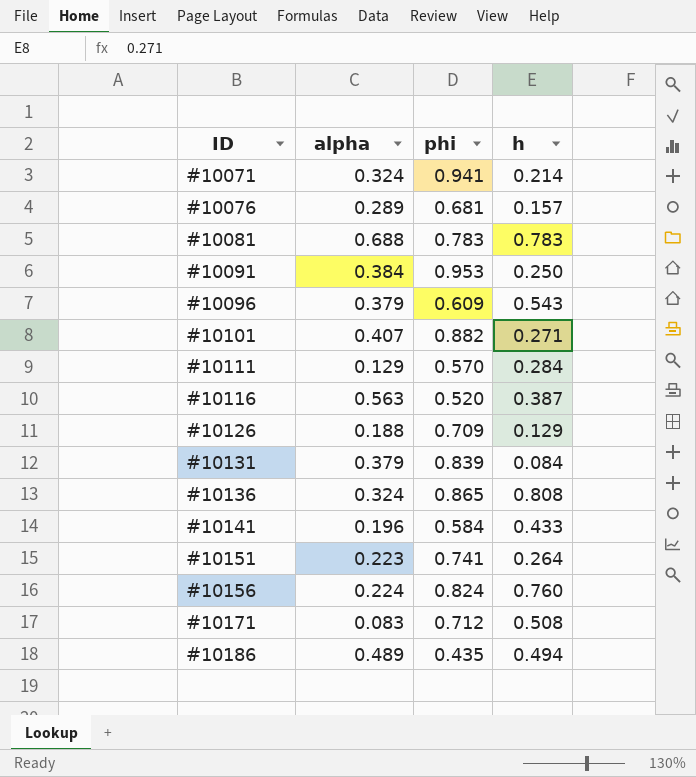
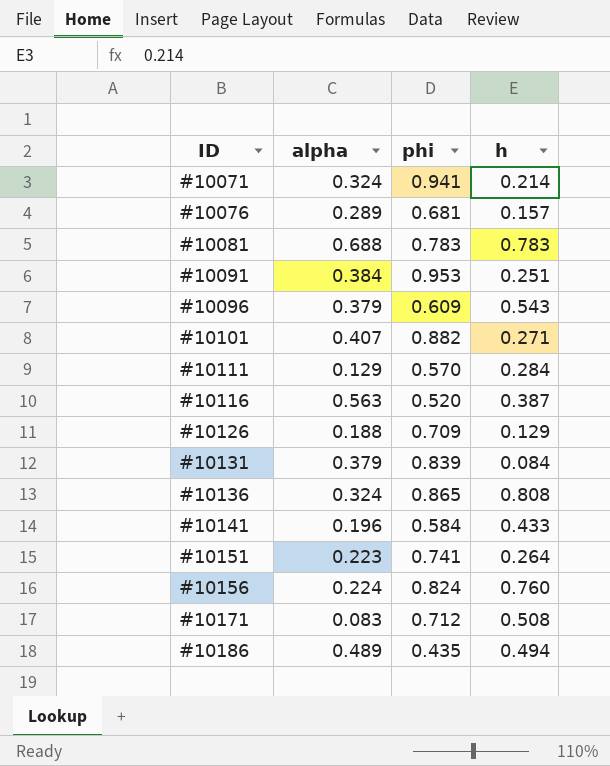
#10091 | h: 0.250 -> 0.251

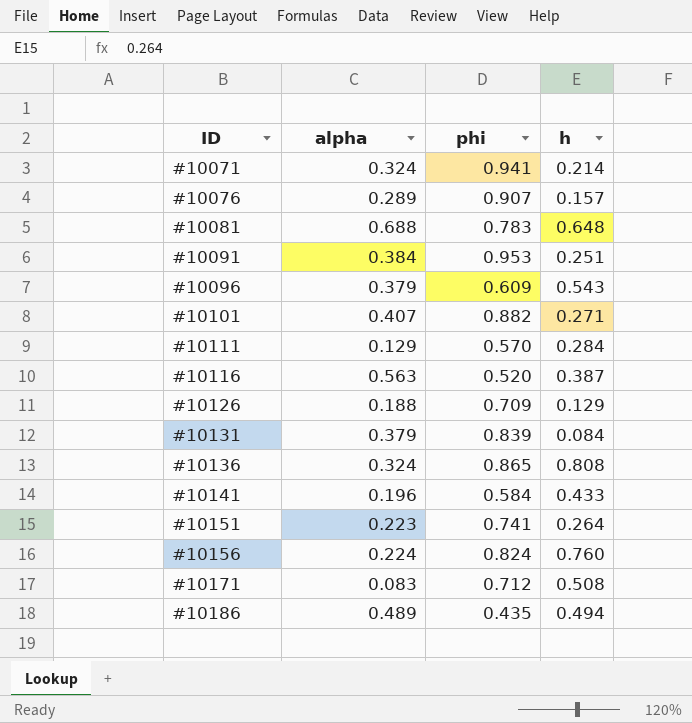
#10076 | phi: 0.681 -> 0.907
#10081 | h: 0.783 -> 0.648

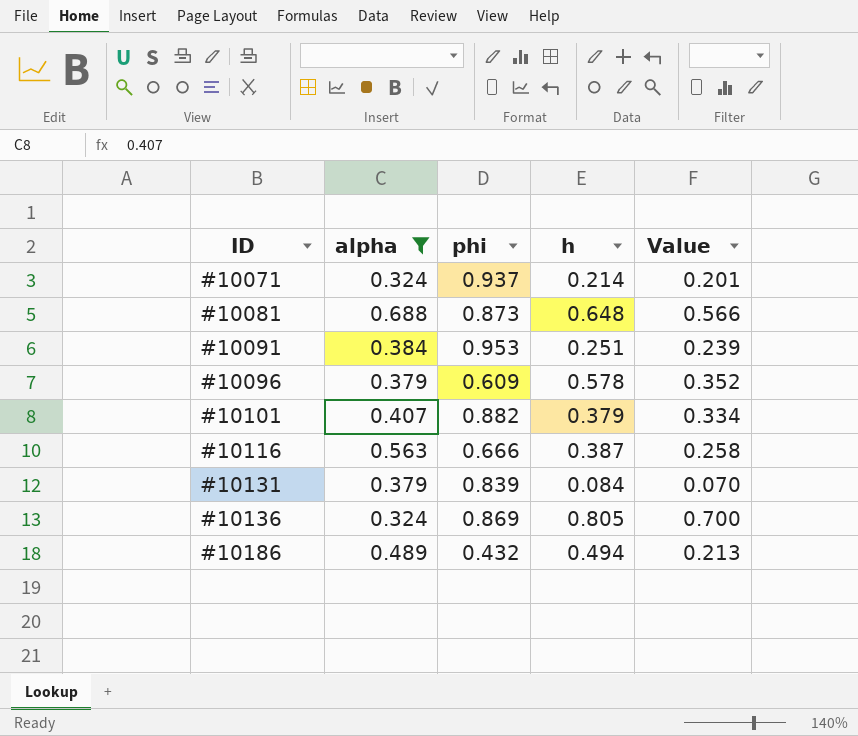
filter: none -> alpha >= 0.324
column Value | formula: none -> [phi] * [h]
#10071 | phi: 0.941 -> 0.937
#10081 | phi: 0.783 -> 0.873
#10096 | h: 0.543 -> 0.578
#10101 | h: 0.271 -> 0.379
#10116 | phi: 0.520 -> 0.666
#10136 | phi: 0.865 -> 0.869
#10136 | h: 0.808 -> 0.805
#10186 | phi: 0.435 -> 0.432

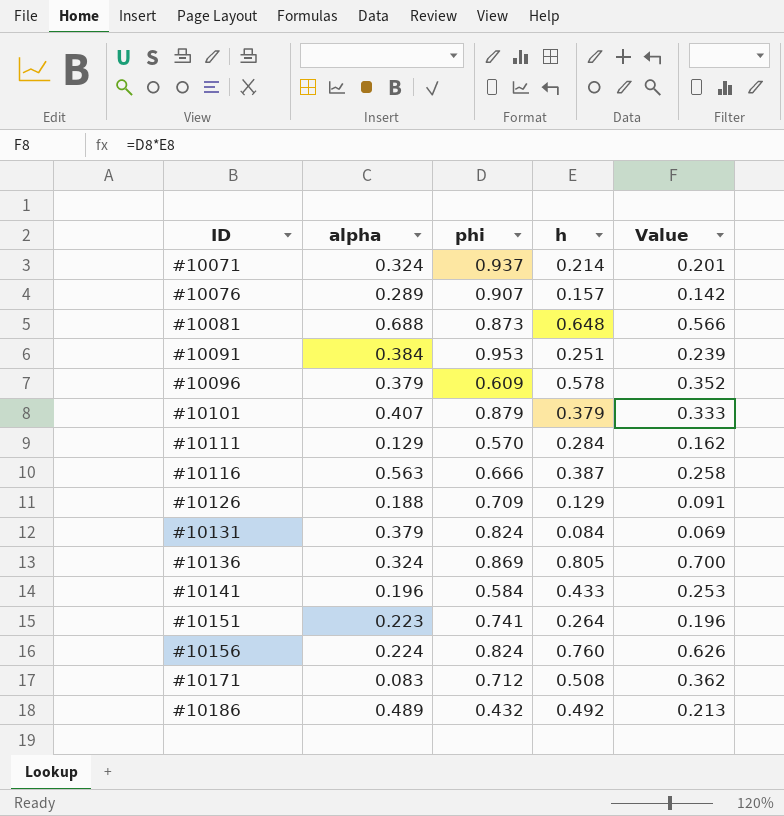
filter: alpha >= 0.324 -> none
#10101 | phi: 0.882 -> 0.879
#10101 | Value: 0.334 -> 0.333
#10131 | phi: 0.839 -> 0.824
#10131 | Value: 0.070 -> 0.069
#10186 | h: 0.494 -> 0.492

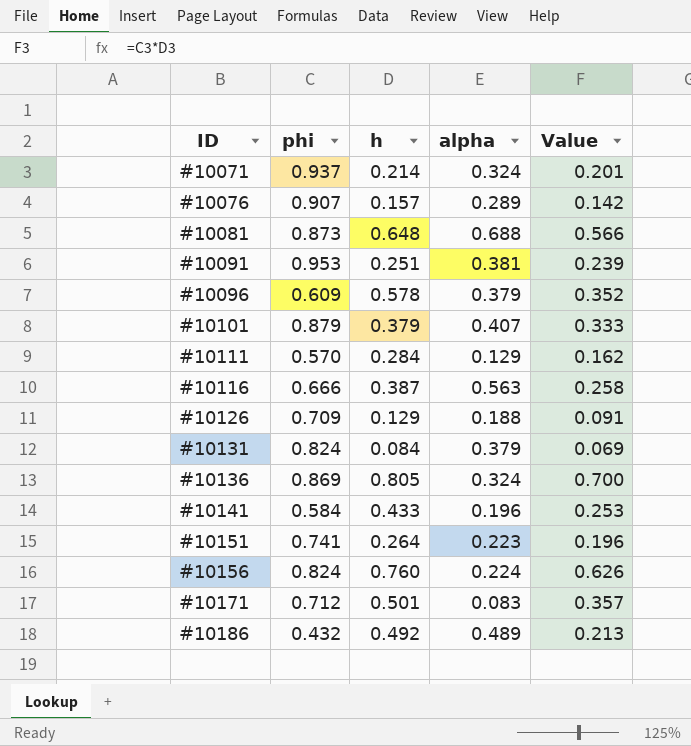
column alpha | position: 2 -> 4
#10091 | alpha: 0.384 -> 0.381
#10171 | h: 0.508 -> 0.501
#10171 | Value: 0.362 -> 0.357

